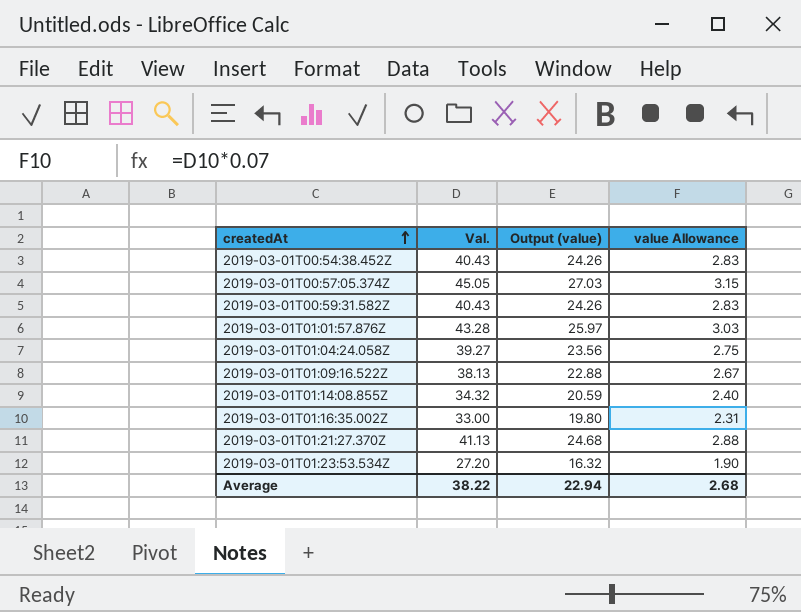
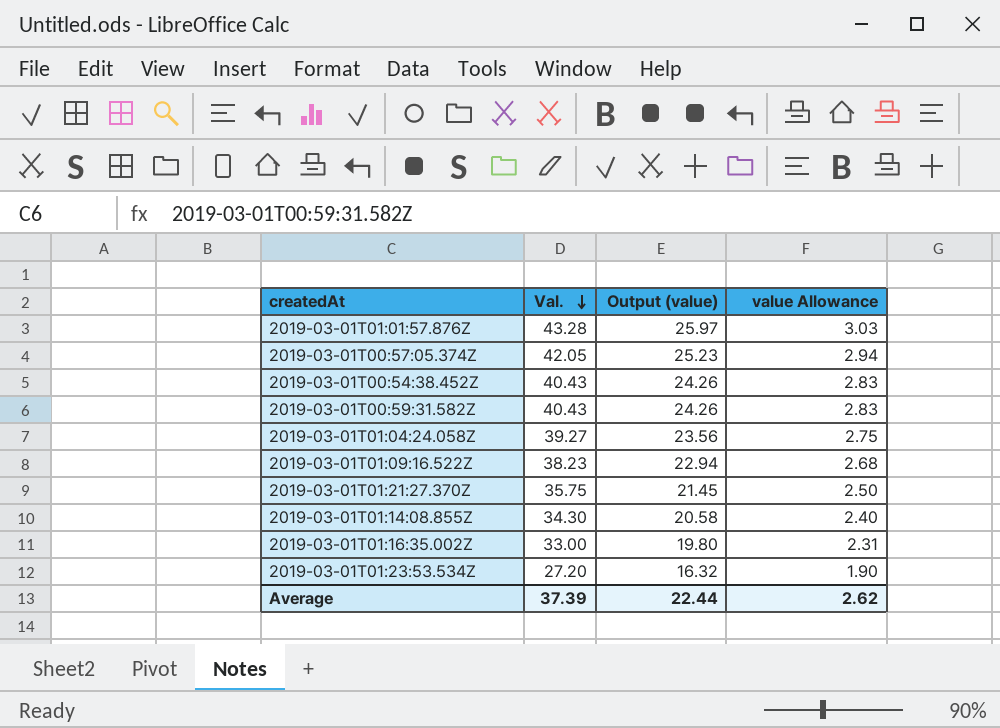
row order: createdAt ascending -> Val. descending
2019-03-01T00:57:05.374Z | Val.: 45.05 -> 42.05
2019-03-01T00:57:05.374Z | Output (value): 27.03 -> 25.23
2019-03-01T00:57:05.374Z | value Allowance: 3.15 -> 2.94
2019-03-01T01:09:16.522Z | Val.: 38.13 -> 38.23
2019-03-01T01:09:16.522Z | Output (value): 22.88 -> 22.94
2019-03-01T01:09:16.522Z | value Allowance: 2.67 -> 2.68
2019-03-01T01:21:27.370Z | Val.: 41.13 -> 35.75
2019-03-01T01:21:27.370Z | Output (value): 24.68 -> 21.45
2019-03-01T01:21:27.370Z | value Allowance: 2.88 -> 2.50
2019-03-01T01:14:08.855Z | Val.: 34.32 -> 34.30
2019-03-01T01:14:08.855Z | Output (value): 20.59 -> 20.58
Average | Val.: 38.22 -> 37.39
Average | Output (value): 22.94 -> 22.44
Average | value Allowance: 2.68 -> 2.62

